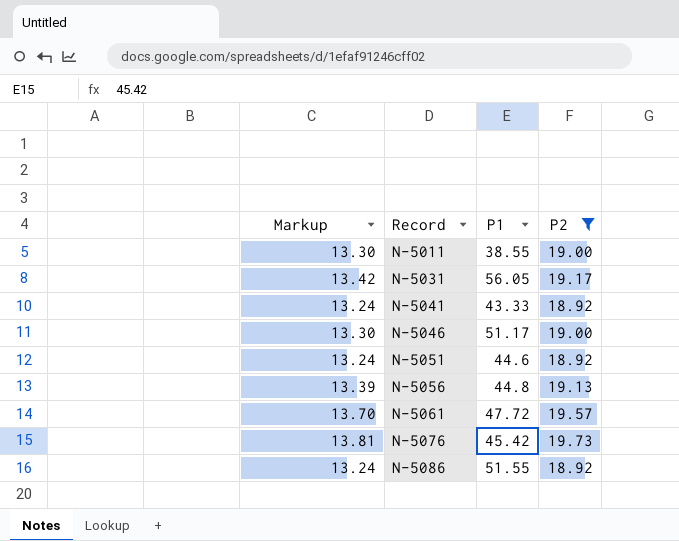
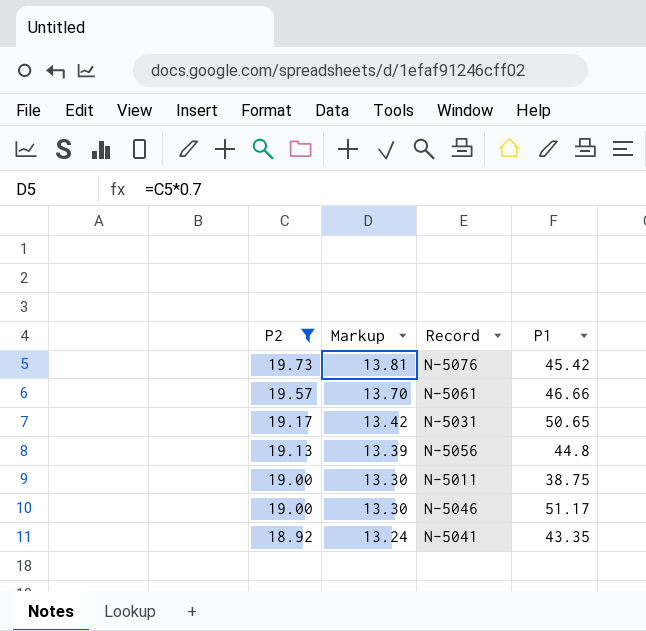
row order: Record ascending -> P2 descending
column P2 | position: 4 -> 1
row N-5051: 13.24 | 44.6 | 18.92 -> none
row N-5086: 13.24 | 51.55 | 18.92 -> none
N-5061 | P1: 47.72 -> 46.66
N-5031 | P1: 56.05 -> 50.65
N-5011 | P1: 38.55 -> 38.75
N-5041 | P1: 43.33 -> 43.35

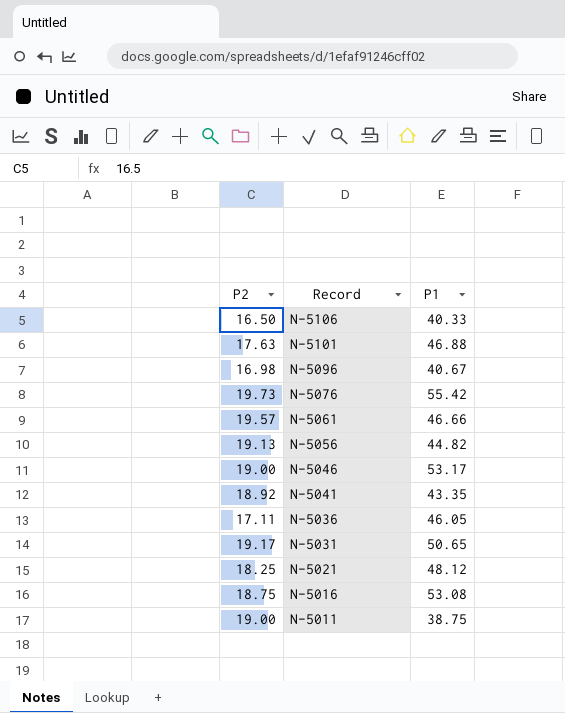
filter: P2 >= 18.92 -> none
row order: P2 descending -> Record descending
column Markup | formula: [P2] * 0.7 -> none
N-5076 | P1: 45.42 -> 55.42
N-5056 | P1: 44.8 -> 44.82
N-5046 | P1: 51.17 -> 53.17

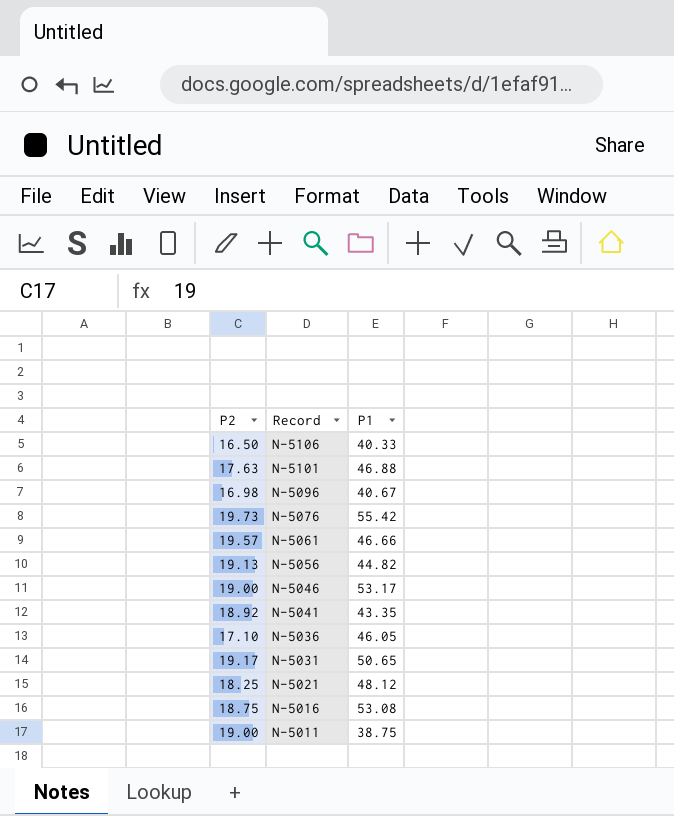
N-5036 | P2: 17.11 -> 17.10

